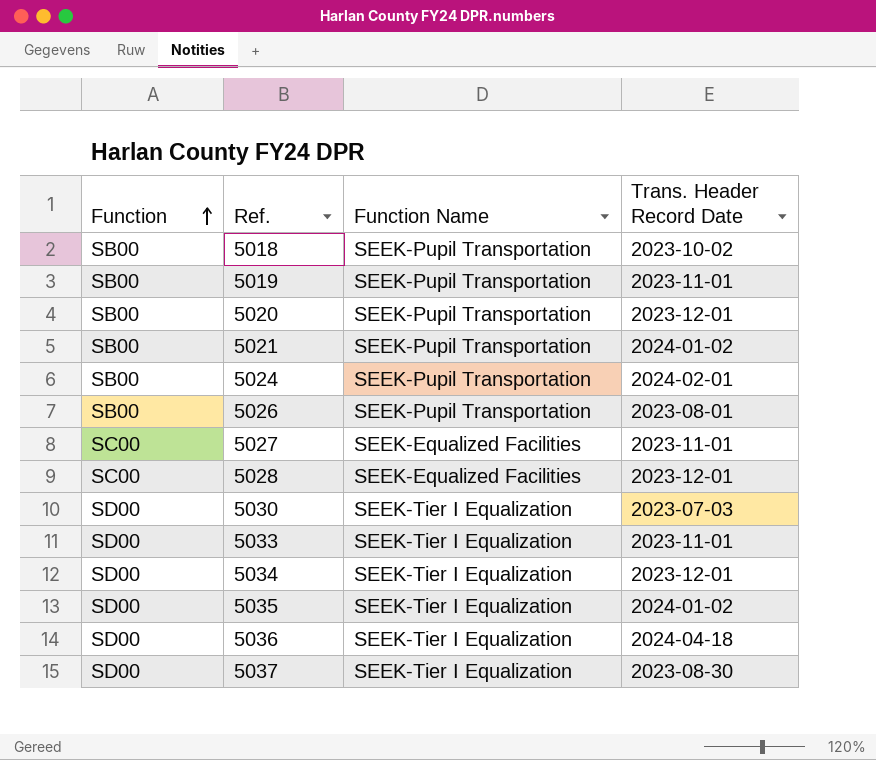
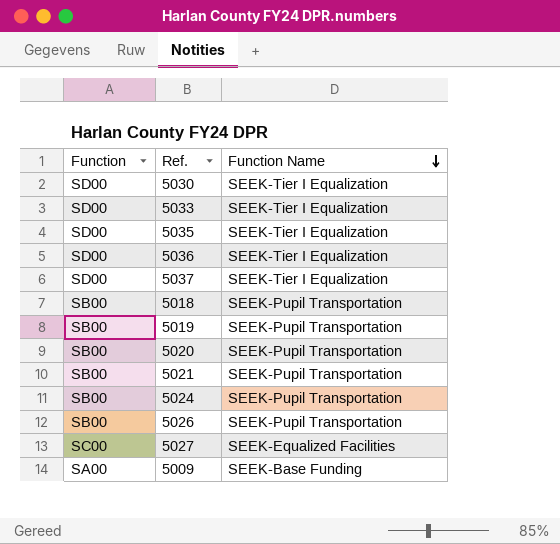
row order: Function ascending -> Function Name descending
column Trans. Header Record Date | position: 4 -> none
row 5028: SC00 | SEEK-Equalized Facilities | 2023-12-01 -> none
row 5034: SD00 | SEEK-Tier I Equalization | 2023-12-01 -> none
row 5009: none -> SA00 | SEEK-Base Funding

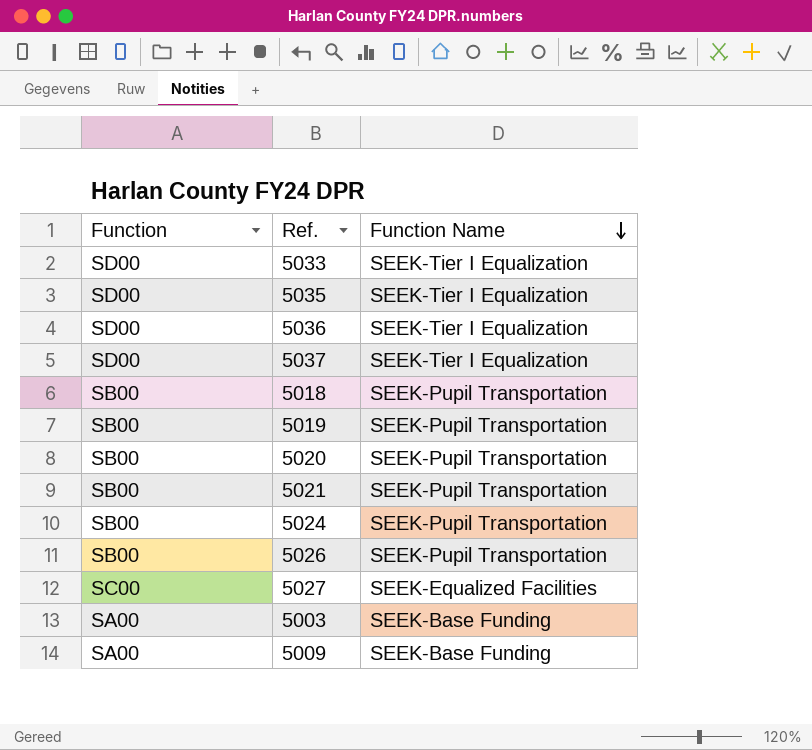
row 5030: SD00 | SEEK-Tier I Equalization -> none
row 5003: none -> SA00 | SEEK-Base Funding

